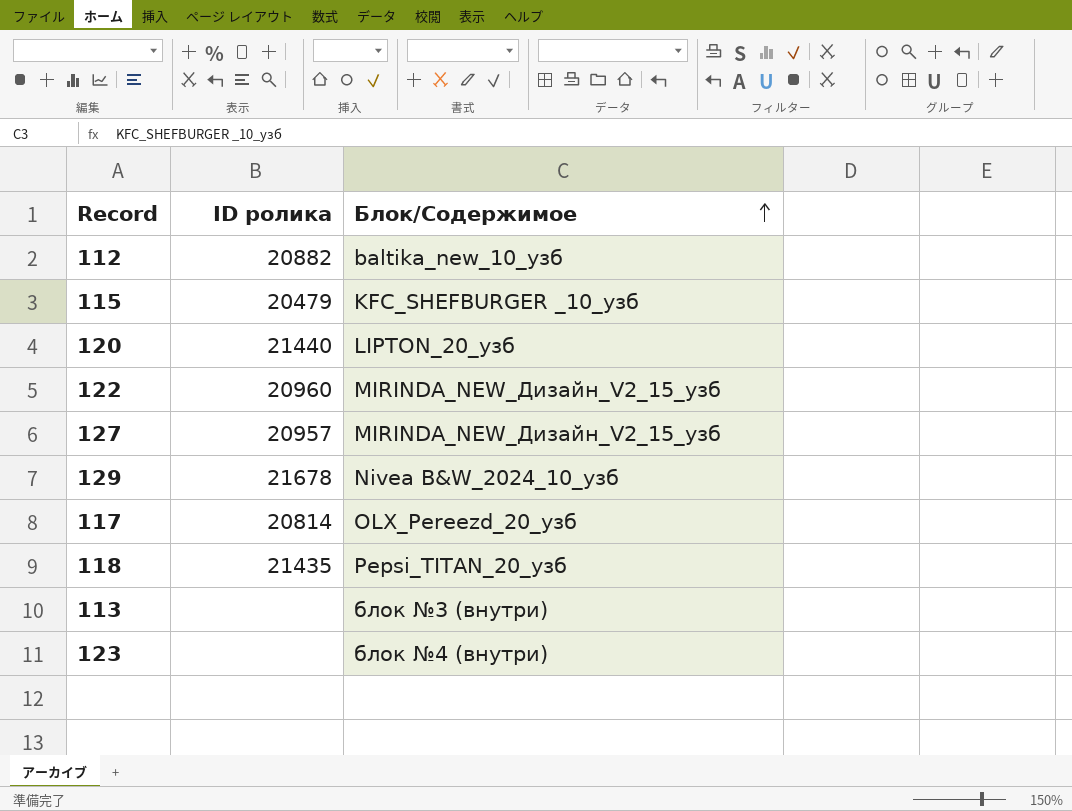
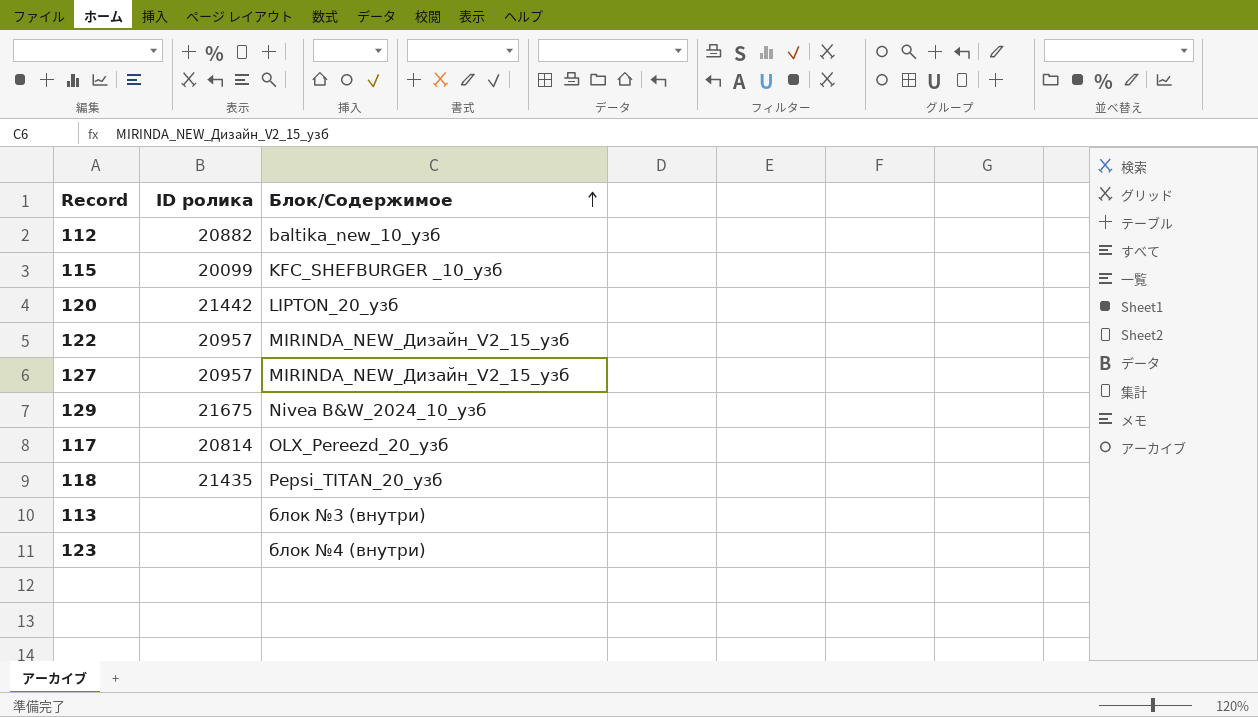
115 | ID ролика: 20479 -> 20099
120 | ID ролика: 21440 -> 21442
122 | ID ролика: 20960 -> 20957
129 | ID ролика: 21678 -> 21675

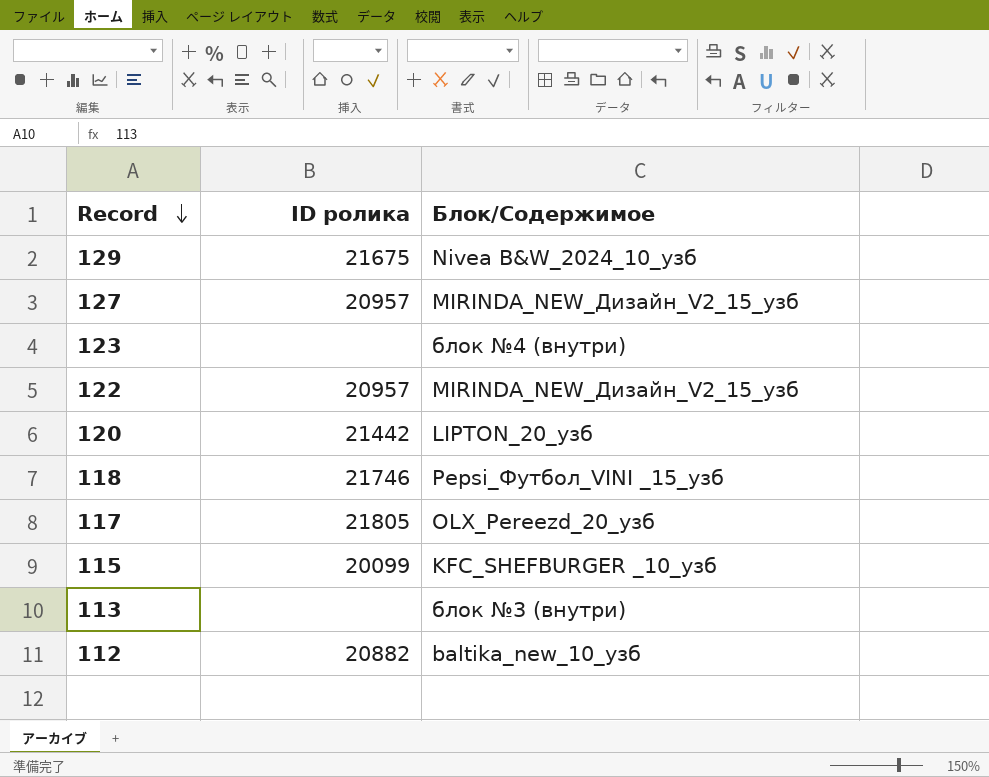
row order: Блок/Содержимое ascending -> Record descending
118 | ID ролика: 21435 -> 21746
118 | Блок/Содержимое: Pepsi_TITAN_20_узб -> Pepsi_Футбол_VINI _15_узб
117 | ID ролика: 20814 -> 21805

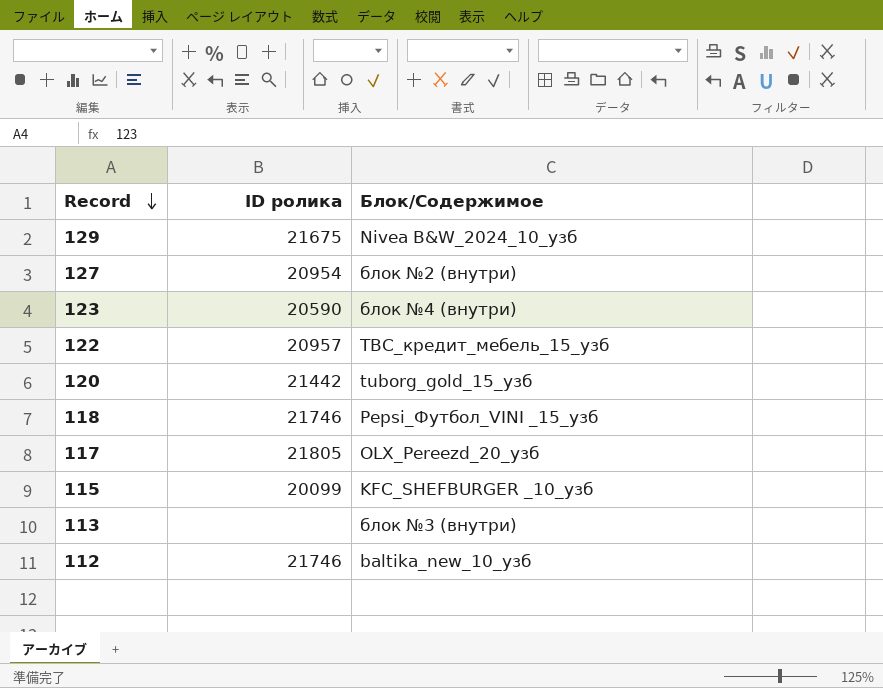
127 | ID ролика: 20957 -> 20954
127 | Блок/Содержимое: MIRINDA_NEW_Дизайн_V2_15_узб -> блок №2 (внутри)
123 | ID ролика: none -> 20590
122 | Блок/Содержимое: MIRINDA_NEW_Дизайн_V2_15_узб -> TBC_кредит_мебель_15_узб
120 | Блок/Содержимое: LIPTON_20_узб -> tuborg_gold_15_узб
112 | ID ролика: 20882 -> 21746

